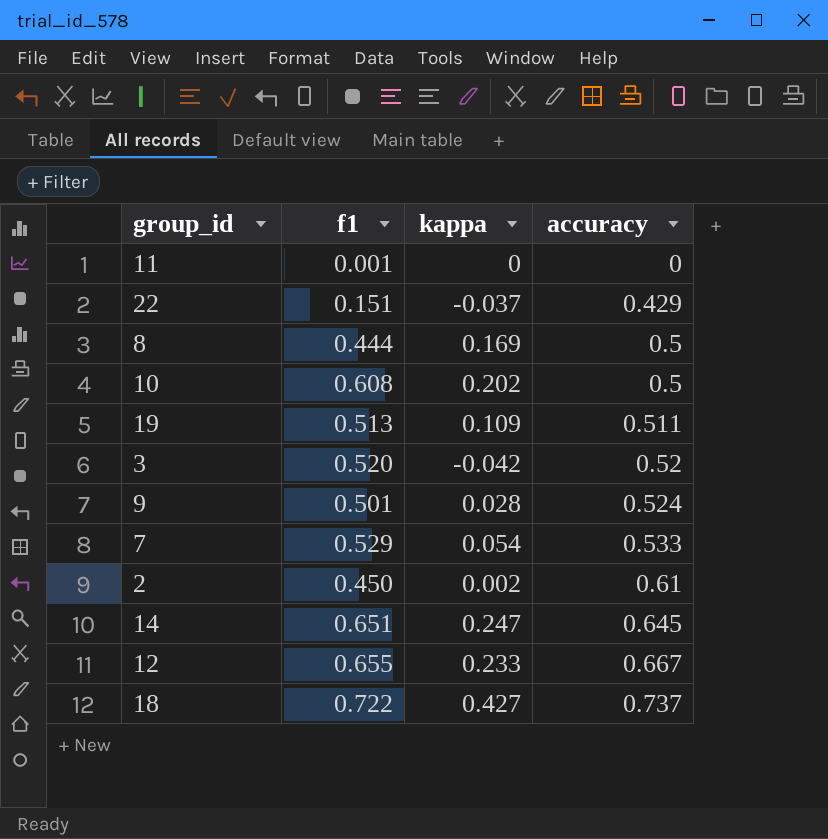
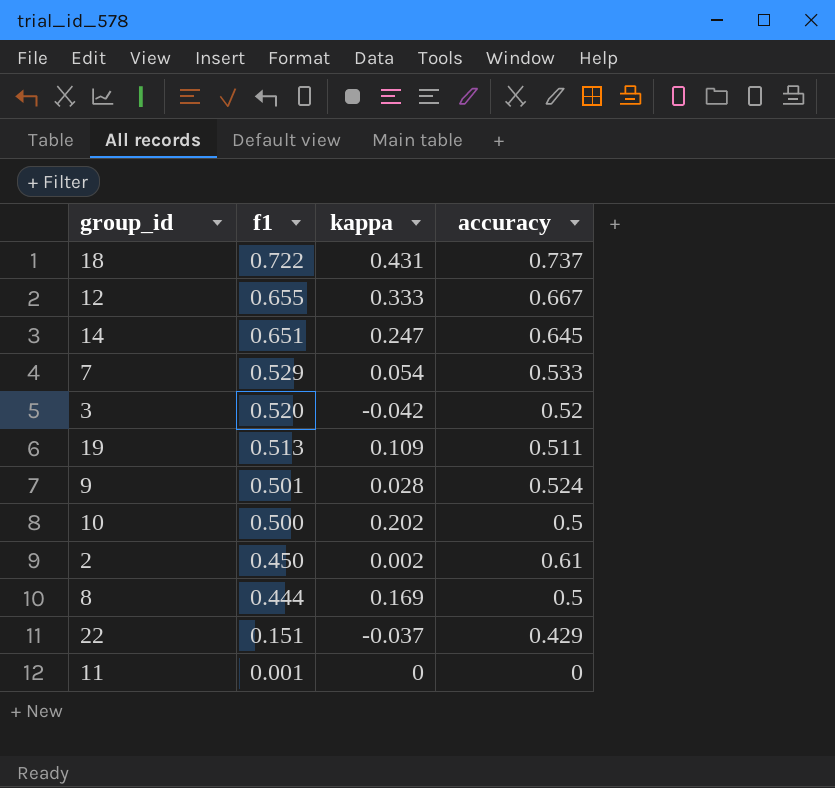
row order: accuracy ascending -> f1 descending
18 | kappa: 0.427 -> 0.431
12 | kappa: 0.233 -> 0.333
10 | f1: 0.608 -> 0.500

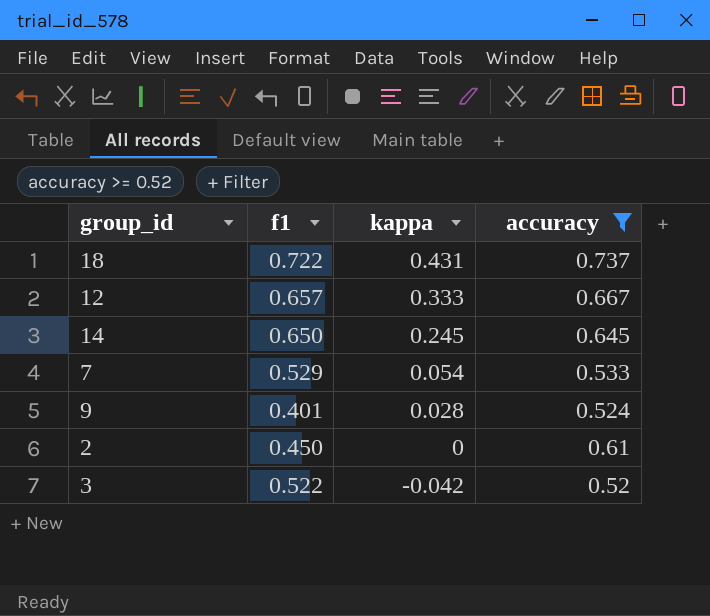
filter: none -> accuracy >= 0.52
row order: f1 descending -> kappa descending
12 | f1: 0.655 -> 0.657
14 | f1: 0.651 -> 0.650
14 | kappa: 0.247 -> 0.245
9 | f1: 0.501 -> 0.401
2 | kappa: 0.002 -> 0
3 | f1: 0.520 -> 0.522

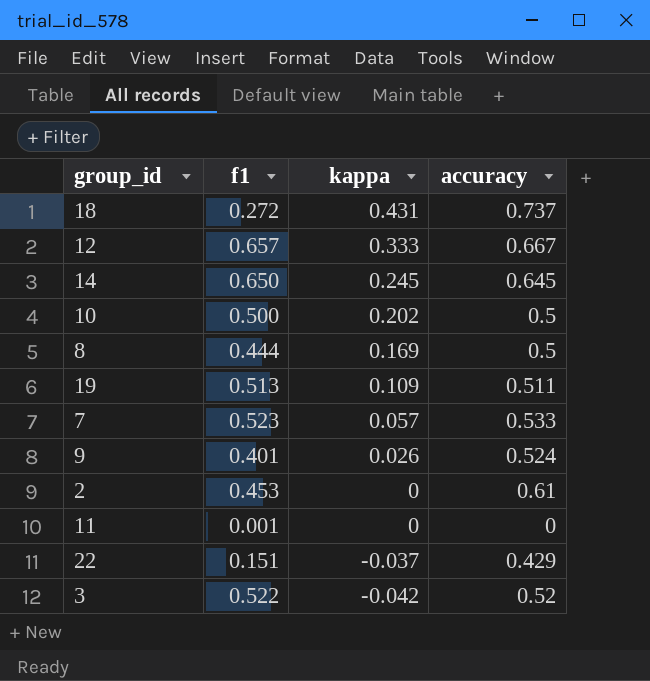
filter: accuracy >= 0.52 -> none
18 | f1: 0.722 -> 0.272
7 | f1: 0.529 -> 0.523
7 | kappa: 0.054 -> 0.057
9 | kappa: 0.028 -> 0.026
2 | f1: 0.450 -> 0.453

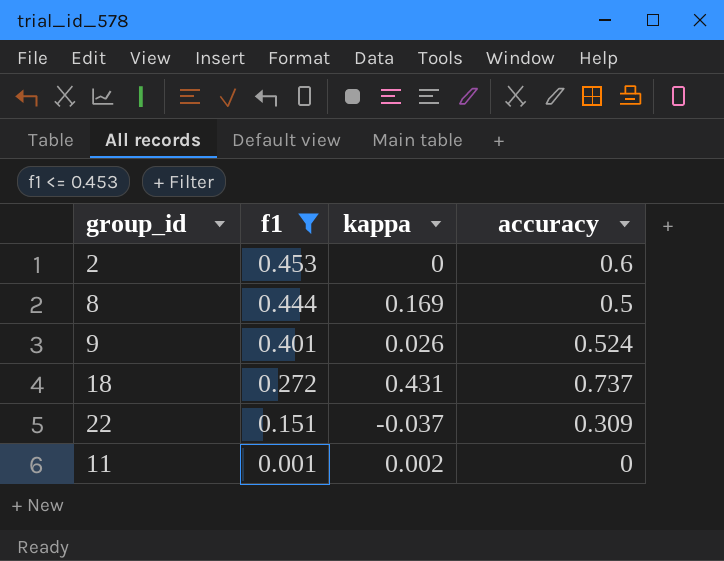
filter: none -> f1 <= 0.453
row order: kappa descending -> f1 descending
2 | accuracy: 0.61 -> 0.6
22 | accuracy: 0.429 -> 0.309
11 | kappa: 0 -> 0.002

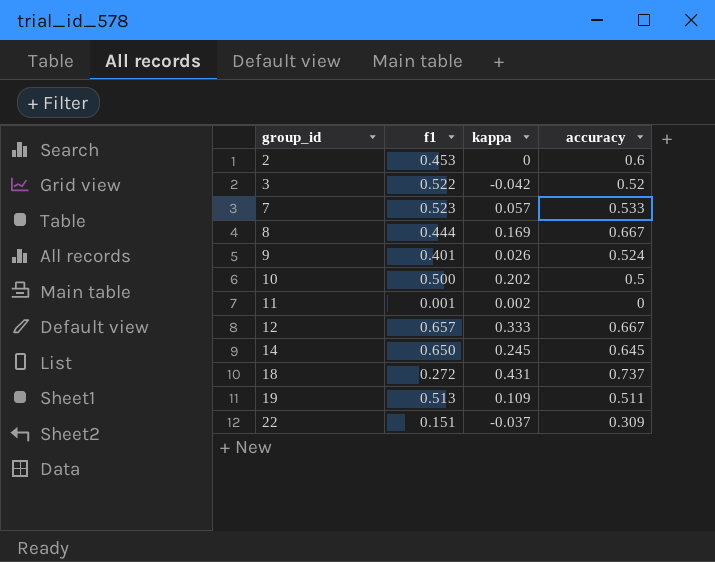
filter: f1 <= 0.453 -> none
row order: f1 descending -> group_id ascending
8 | accuracy: 0.5 -> 0.667

